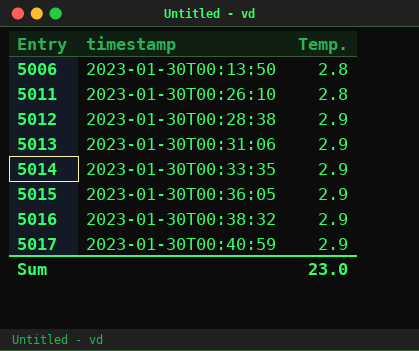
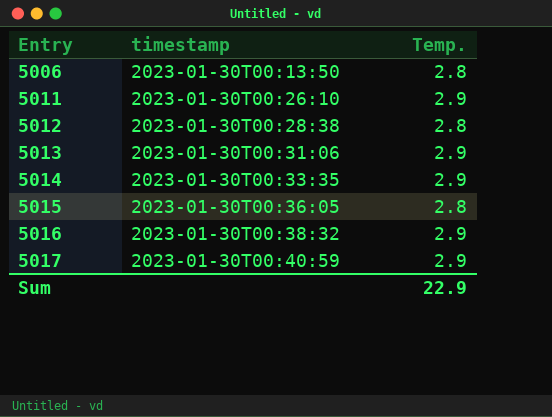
5011 | Temp.: 2.8 -> 2.9
5012 | Temp.: 2.9 -> 2.8
5015 | Temp.: 2.9 -> 2.8
Sum | Temp.: 23.0 -> 22.9

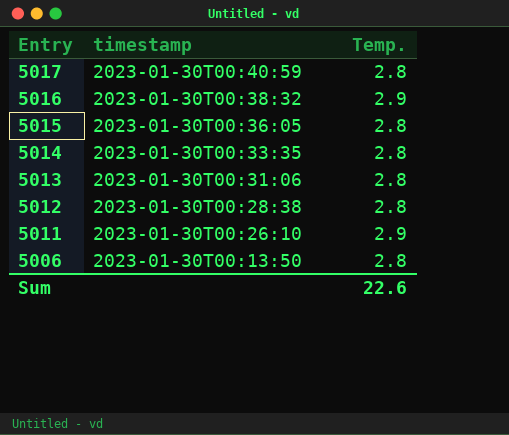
row order: Entry ascending -> Entry descending
5017 | Temp.: 2.9 -> 2.8
5014 | Temp.: 2.9 -> 2.8
5013 | Temp.: 2.9 -> 2.8
Sum | Temp.: 22.9 -> 22.6

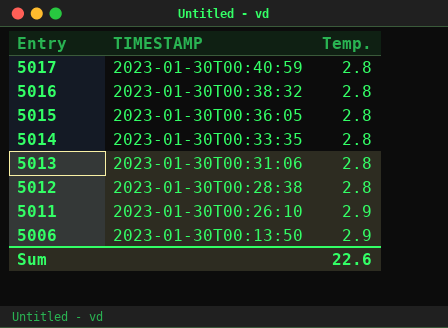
column name: timestamp -> TIMESTAMP
5016 | Temp.: 2.9 -> 2.8
5006 | Temp.: 2.8 -> 2.9

